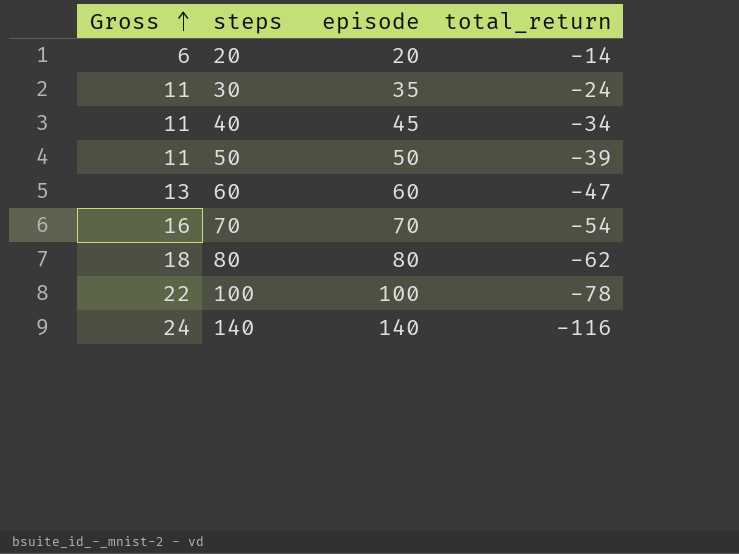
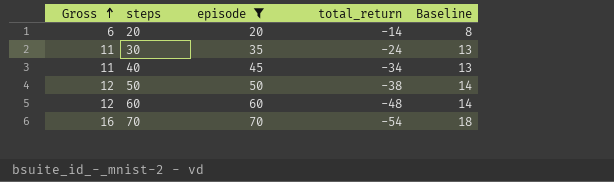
filter: none -> episode <= 70
column Baseline | formula: none -> [Gross] + 2
50 | Gross: 11 -> 12
50 | total_return: -39 -> -38
60 | Gross: 13 -> 12
60 | total_return: -47 -> -48

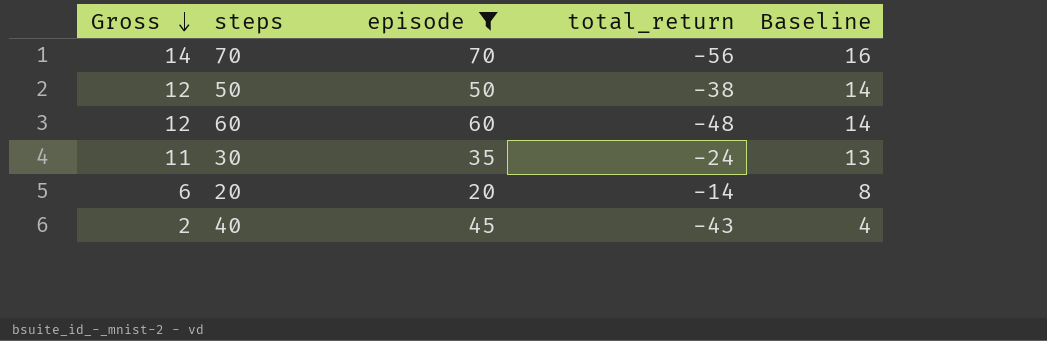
row order: Gross ascending -> Gross descending
70 | Gross: 16 -> 14
70 | total_return: -54 -> -56
70 | Baseline: 18 -> 16
40 | Gross: 11 -> 2
40 | total_return: -34 -> -43
40 | Baseline: 13 -> 4

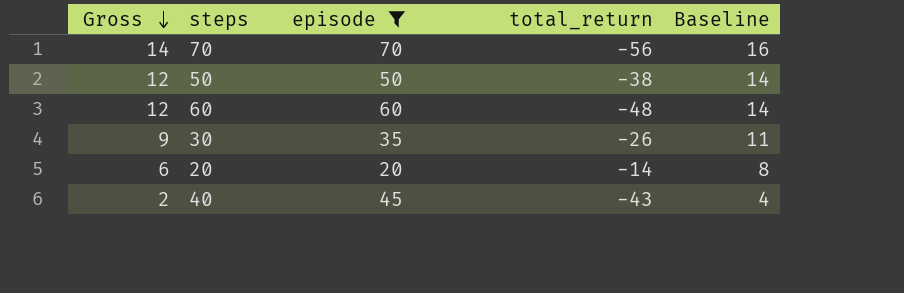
30 | Gross: 11 -> 9
30 | total_return: -24 -> -26
30 | Baseline: 13 -> 11

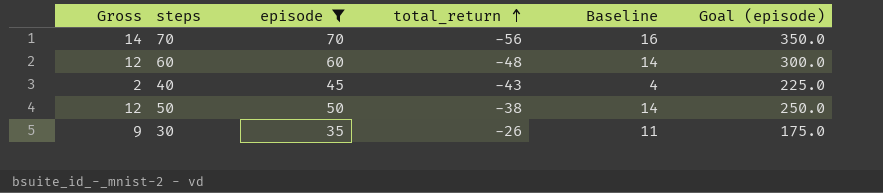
row order: Gross descending -> total_return ascending
column Goal (episode) | formula: none -> [episode] * 5
row 20: 6 | 20 | -14 | 8 -> none

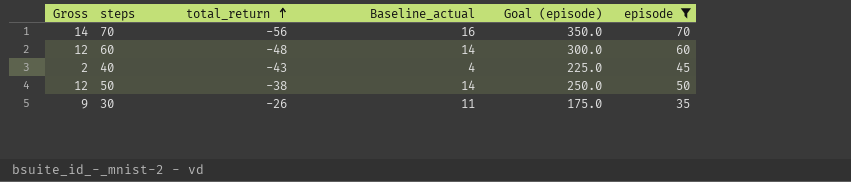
column name: Baseline -> Baseline_actual
column episode | position: 3 -> 6

